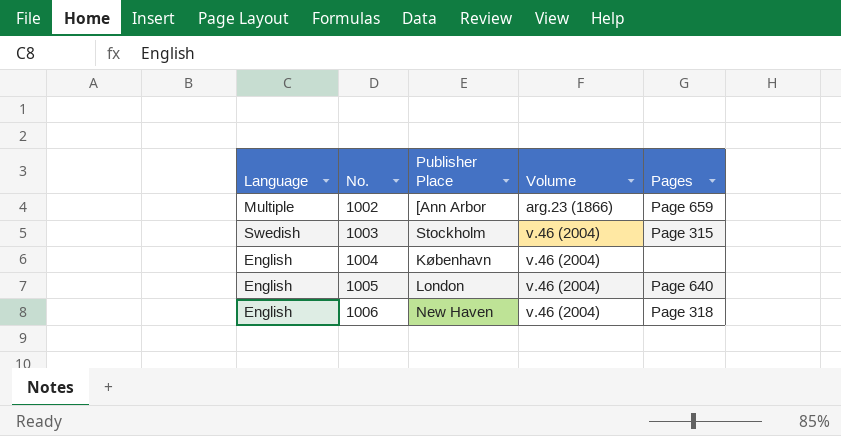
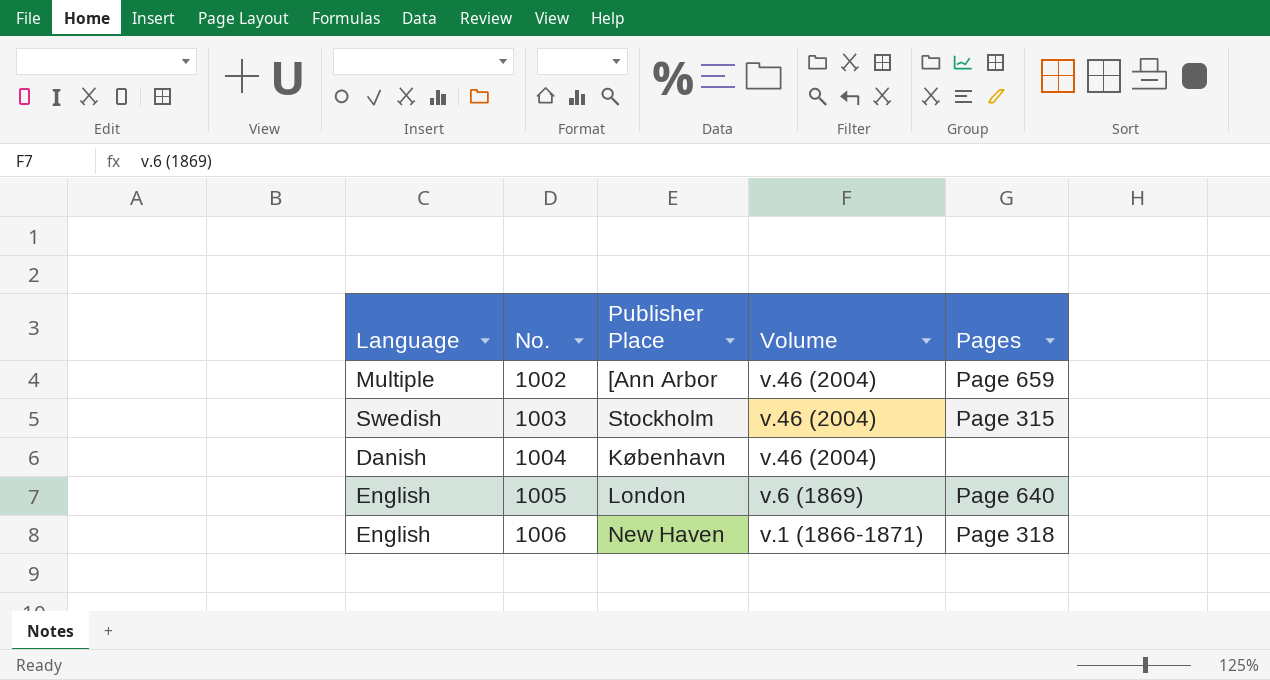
1002 | Volume: arg.23 (1866) -> v.46 (2004)
1004 | Language: English -> Danish
1005 | Volume: v.46 (2004) -> v.6 (1869)
1006 | Volume: v.46 (2004) -> v.1 (1866-1871)

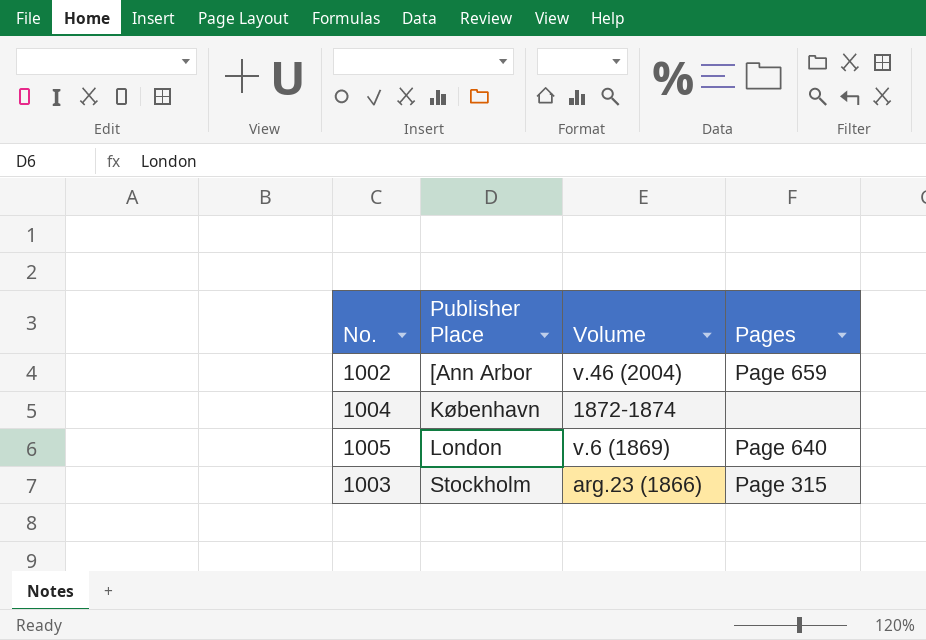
row order: No. ascending -> Publisher Place ascending
column Language | position: 1 -> none
row 1006: English | New Haven | v.1 (1866-1871) | Page 318 -> none
1004 | Volume: v.46 (2004) -> 1872-1874
1003 | Volume: v.46 (2004) -> arg.23 (1866)

